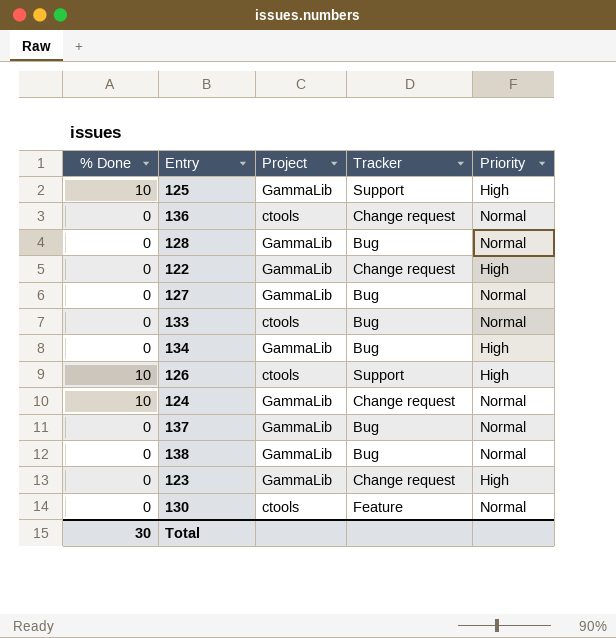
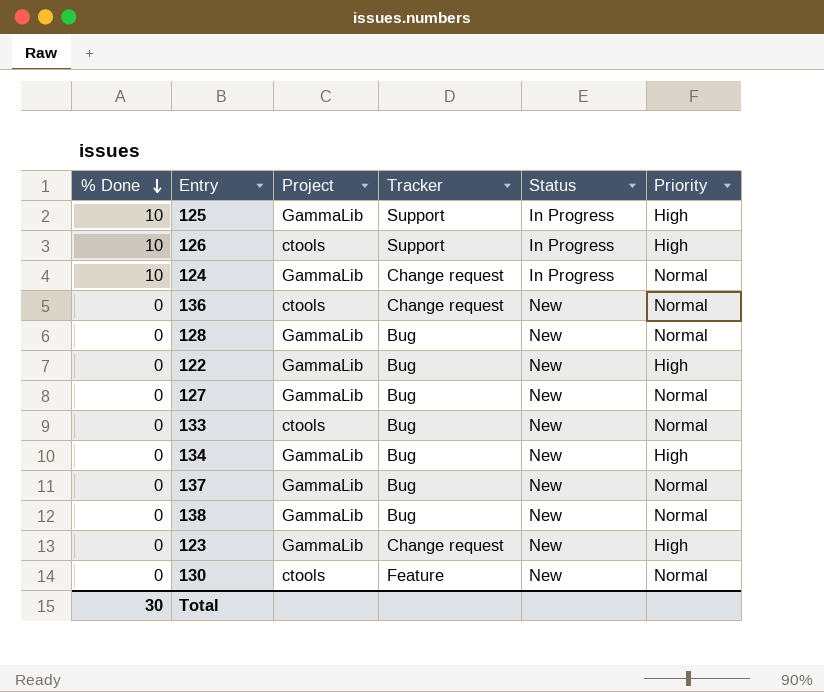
row order: none -> % Done descending
column Status | position: none -> 5
122 | Tracker: Change request -> Bug

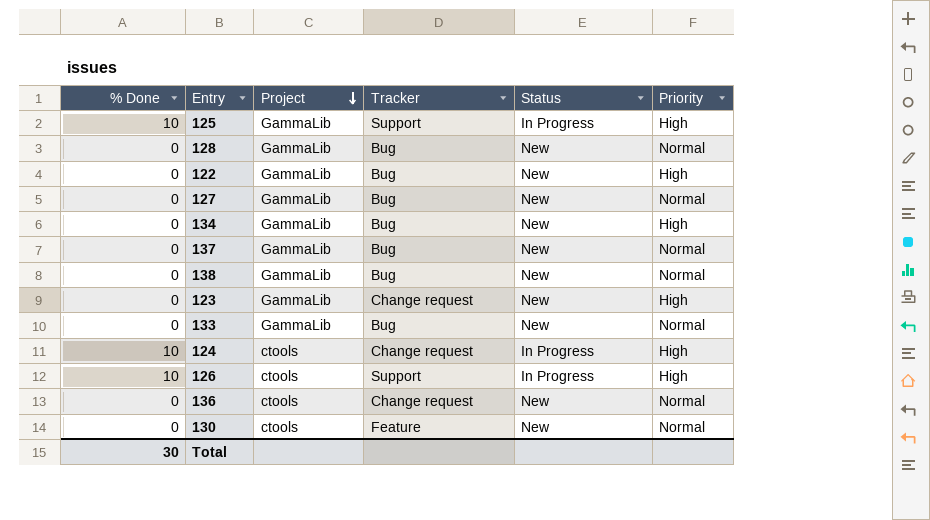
row order: % Done descending -> Project descending
133 | Project: ctools -> GammaLib
124 | Project: GammaLib -> ctools
124 | Priority: Normal -> High

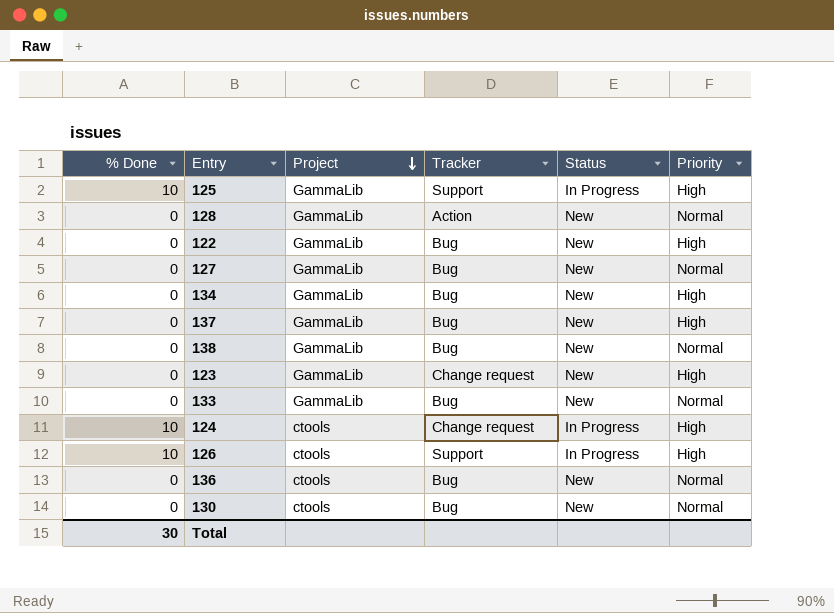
128 | Tracker: Bug -> Action
137 | Priority: Normal -> High
136 | Tracker: Change request -> Bug
130 | Tracker: Feature -> Bug

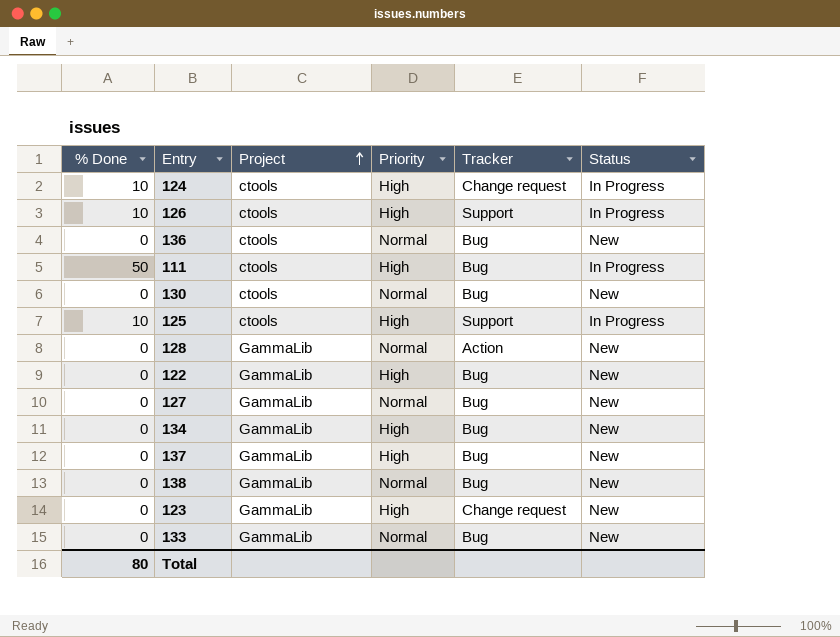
row order: Project descending -> Project ascending
column Priority | position: 6 -> 4
row 111: none -> 50 | ctools | High | Bug | In Progress
125 | Project: GammaLib -> ctools
Total | % Done: 30 -> 80

